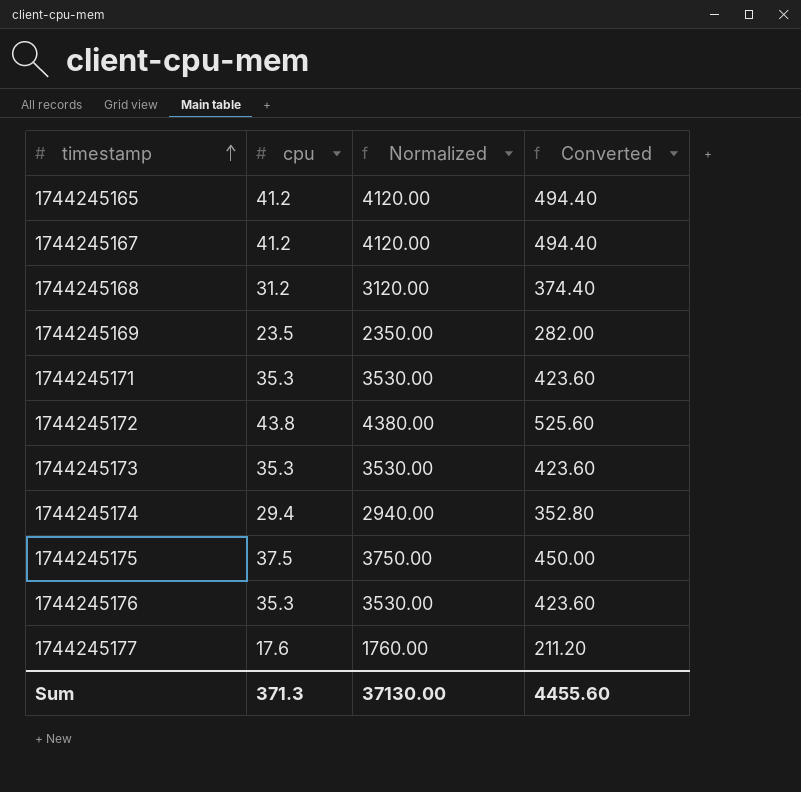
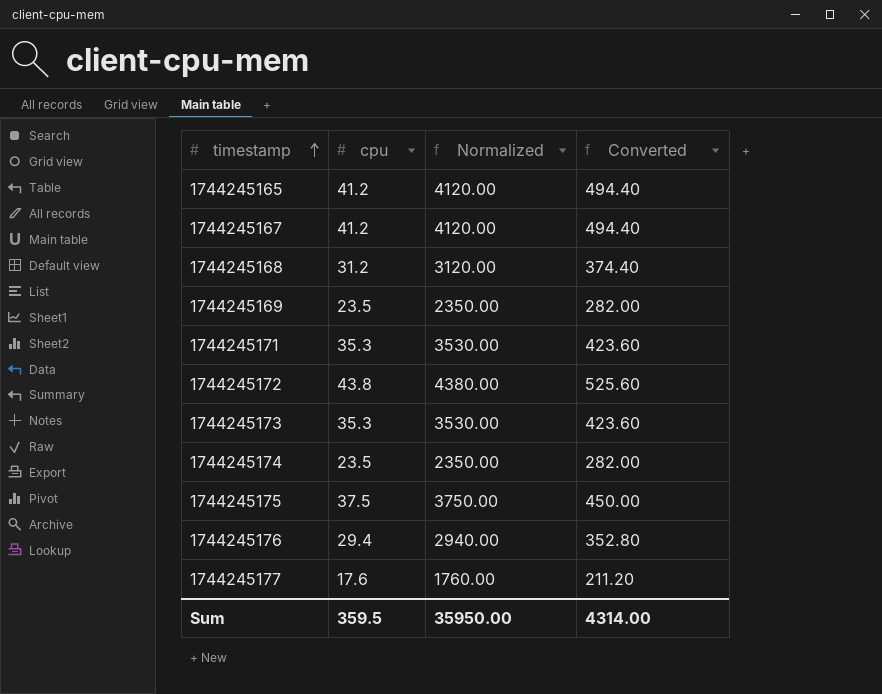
1744245174 | cpu: 29.4 -> 23.5
1744245174 | Normalized: 2940.00 -> 2350.00
1744245174 | Converted: 352.80 -> 282.00
1744245176 | cpu: 35.3 -> 29.4
1744245176 | Normalized: 3530.00 -> 2940.00
1744245176 | Converted: 423.60 -> 352.80
Sum | cpu: 371.3 -> 359.5
Sum | Normalized: 37130.00 -> 35950.00
Sum | Converted: 4455.60 -> 4314.00

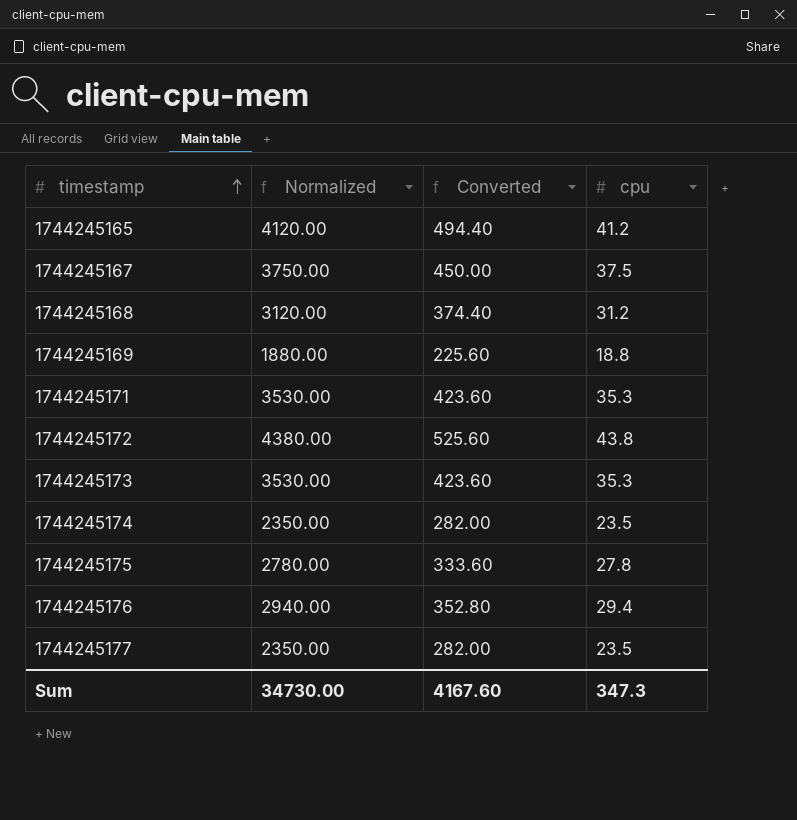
column cpu | position: 2 -> 4
1744245167 | Normalized: 4120.00 -> 3750.00
1744245167 | Converted: 494.40 -> 450.00
1744245167 | cpu: 41.2 -> 37.5
1744245169 | Normalized: 2350.00 -> 1880.00
1744245169 | Converted: 282.00 -> 225.60
1744245169 | cpu: 23.5 -> 18.8
1744245175 | Normalized: 3750.00 -> 2780.00
1744245175 | Converted: 450.00 -> 333.60
1744245175 | cpu: 37.5 -> 27.8
1744245177 | Normalized: 1760.00 -> 2350.00
1744245177 | Converted: 211.20 -> 282.00
1744245177 | cpu: 17.6 -> 23.5
Sum | Normalized: 35950.00 -> 34730.00
Sum | Converted: 4314.00 -> 4167.60
Sum | cpu: 359.5 -> 347.3

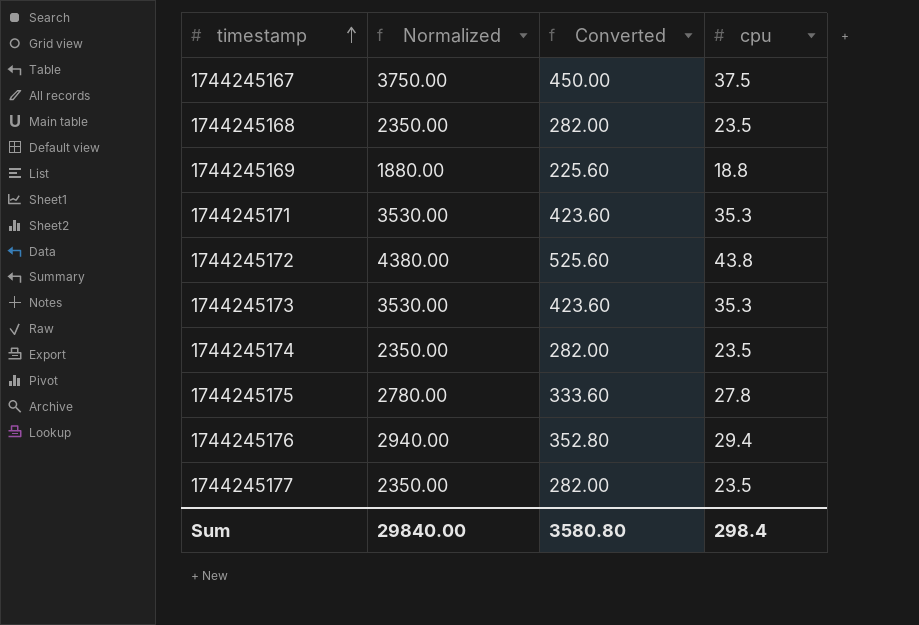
row 1744245165: 4120.00 | 494.40 | 41.2 -> none
1744245168 | Normalized: 3120.00 -> 2350.00
1744245168 | Converted: 374.40 -> 282.00
1744245168 | cpu: 31.2 -> 23.5
Sum | Normalized: 34730.00 -> 29840.00
Sum | Converted: 4167.60 -> 3580.80
Sum | cpu: 347.3 -> 298.4

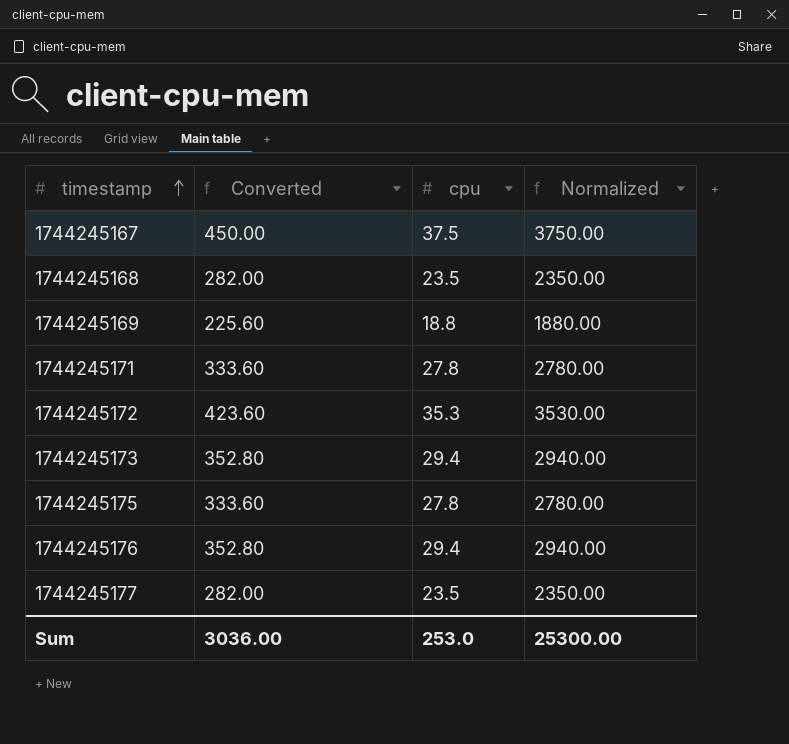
column Normalized | position: 2 -> 4
row 1744245174: 2350.00 | 282.00 | 23.5 -> none
1744245171 | Converted: 423.60 -> 333.60
1744245171 | cpu: 35.3 -> 27.8
1744245171 | Normalized: 3530.00 -> 2780.00
1744245172 | Converted: 525.60 -> 423.60
1744245172 | cpu: 43.8 -> 35.3
1744245172 | Normalized: 4380.00 -> 3530.00
1744245173 | Converted: 423.60 -> 352.80
1744245173 | cpu: 35.3 -> 29.4
1744245173 | Normalized: 3530.00 -> 2940.00
Sum | Converted: 3580.80 -> 3036.00
Sum | cpu: 298.4 -> 253.0
Sum | Normalized: 29840.00 -> 25300.00

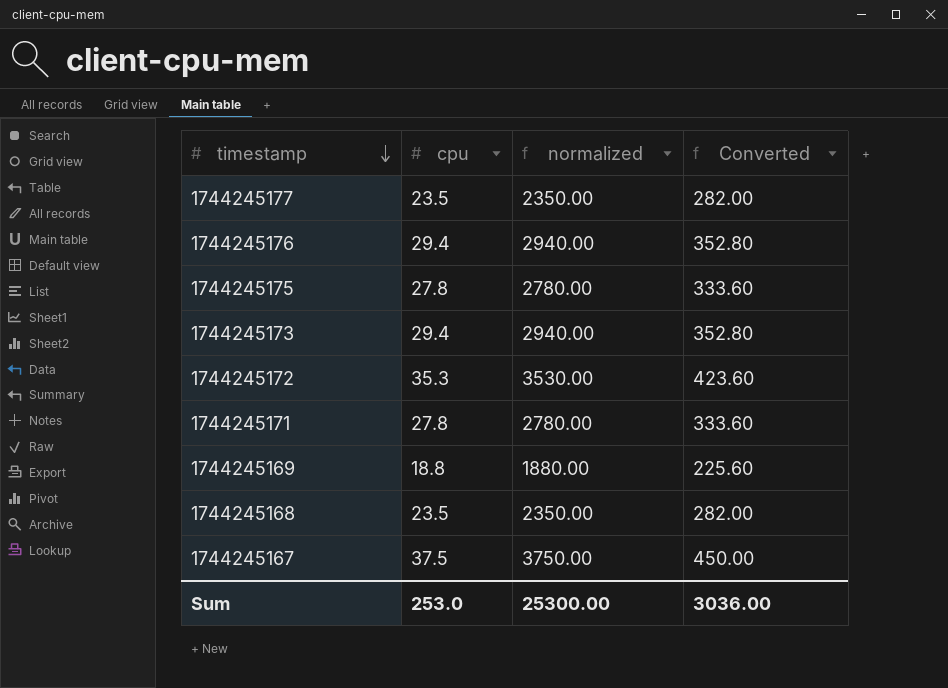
row order: timestamp ascending -> timestamp descending
column name: Normalized -> normalized
column Converted | position: 2 -> 4

